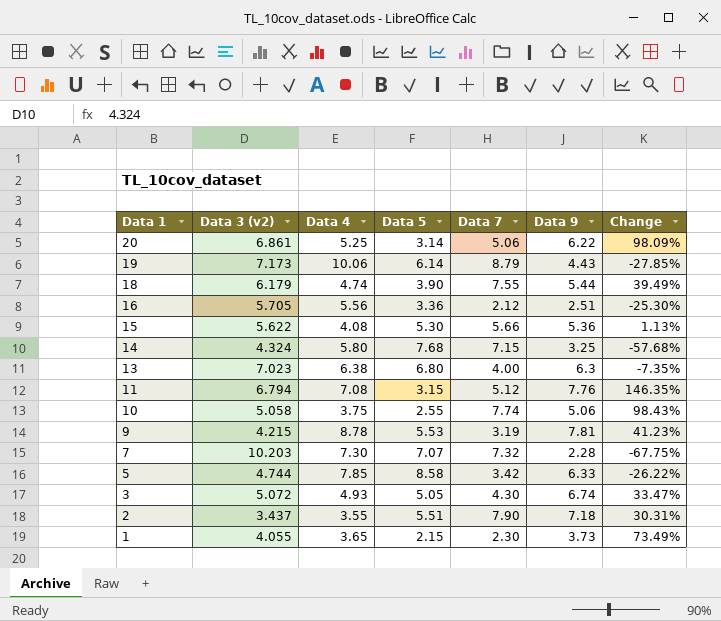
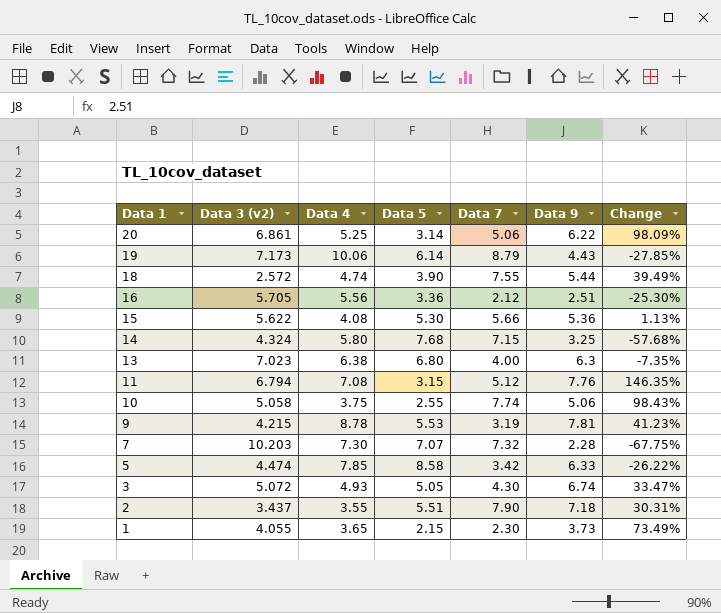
18 | Data 3 (v2): 6.179 -> 2.572
5 | Data 3 (v2): 4.744 -> 4.474

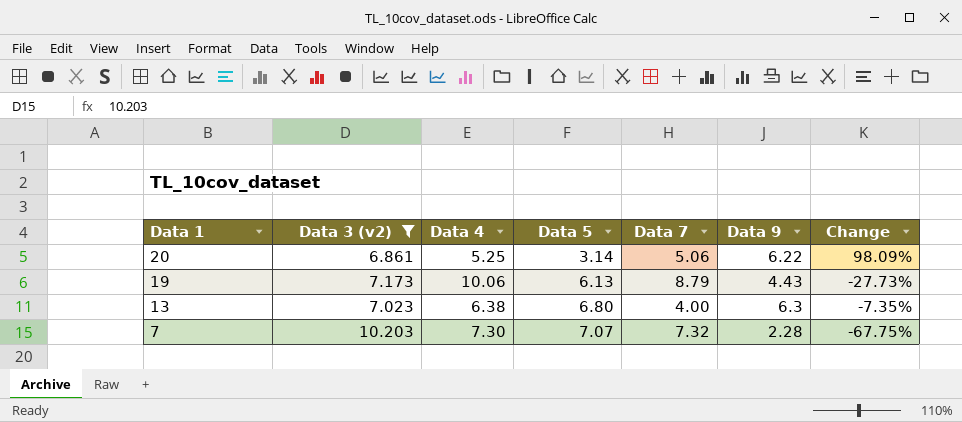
filter: none -> Data 3 (v2) >= 6.861
19 | Data 5: 6.14 -> 6.13
19 | Change: -27.85% -> -27.73%

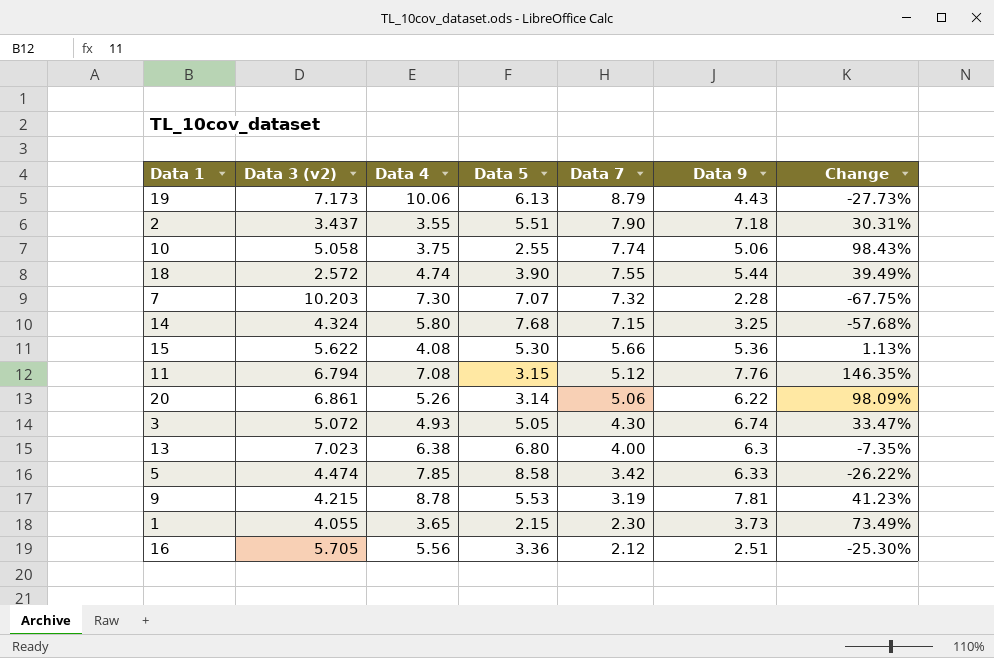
filter: Data 3 (v2) >= 6.861 -> none
row order: Data 1 descending -> Data 7 descending
20 | Data 4: 5.25 -> 5.26

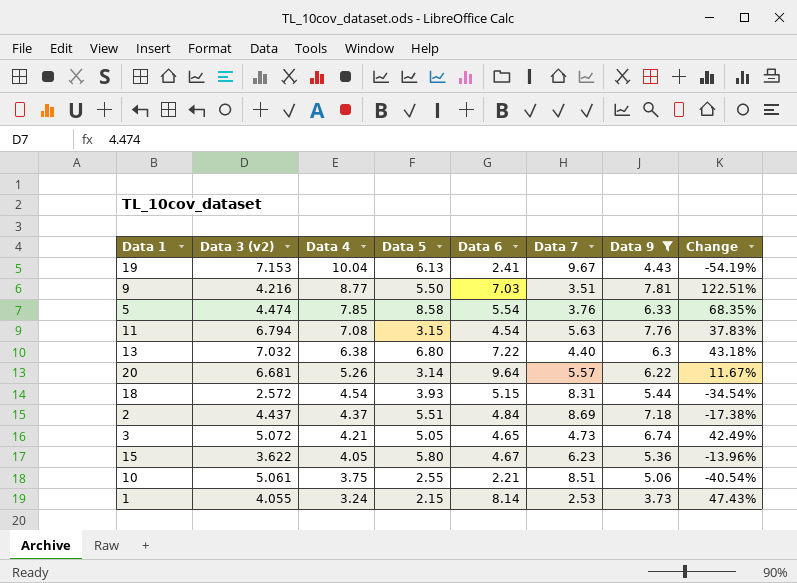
filter: none -> Data 9 >= 3.73
row order: Data 7 descending -> Data 4 descending
column Data 6 | position: none -> 5
column Change | formula: ([Data 9] - [Data 5]) / [Data 5] -> ([Data 9] - [Data 7]) / [Data 7]
19 | Data 3 (v2): 7.173 -> 7.153
19 | Data 4: 10.06 -> 10.04
19 | Data 7: 8.79 -> 9.67
9 | Data 3 (v2): 4.215 -> 4.216
9 | Data 4: 8.78 -> 8.77
9 | Data 5: 5.53 -> 5.50
9 | Data 7: 3.19 -> 3.51
5 | Data 7: 3.42 -> 3.76
11 | Data 7: 5.12 -> 5.63
13 | Data 3 (v2): 7.023 -> 7.032
13 | Data 7: 4.00 -> 4.40
20 | Data 3 (v2): 6.861 -> 6.681
20 | Data 7: 5.06 -> 5.57
18 | Data 4: 4.74 -> 4.54
18 | Data 5: 3.90 -> 3.93
18 | Data 7: 7.55 -> 8.31
2 | Data 3 (v2): 3.437 -> 4.437
2 | Data 4: 3.55 -> 4.37
2 | Data 7: 7.90 -> 8.69
3 | Data 4: 4.93 -> 4.21
3 | Data 7: 4.30 -> 4.73
15 | Data 3 (v2): 5.622 -> 3.622
15 | Data 4: 4.08 -> 4.05
15 | Data 5: 5.30 -> 5.80
15 | Data 7: 5.66 -> 6.23
10 | Data 3 (v2): 5.058 -> 5.061
10 | Data 7: 7.74 -> 8.51
1 | Data 4: 3.65 -> 3.24
1 | Data 7: 2.30 -> 2.53

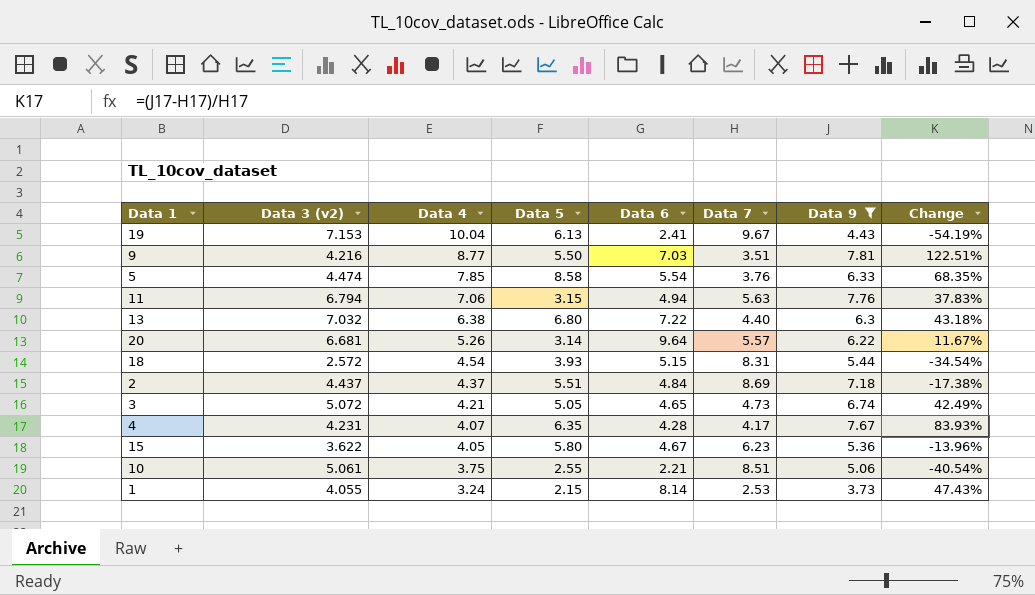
11 | Data 4: 7.08 -> 7.06
11 | Data 6: 4.54 -> 4.94
row 4: none -> 4.231 | 4.07 | 6.35 | 4.28 | 4.17 | 7.67 | 83.93%

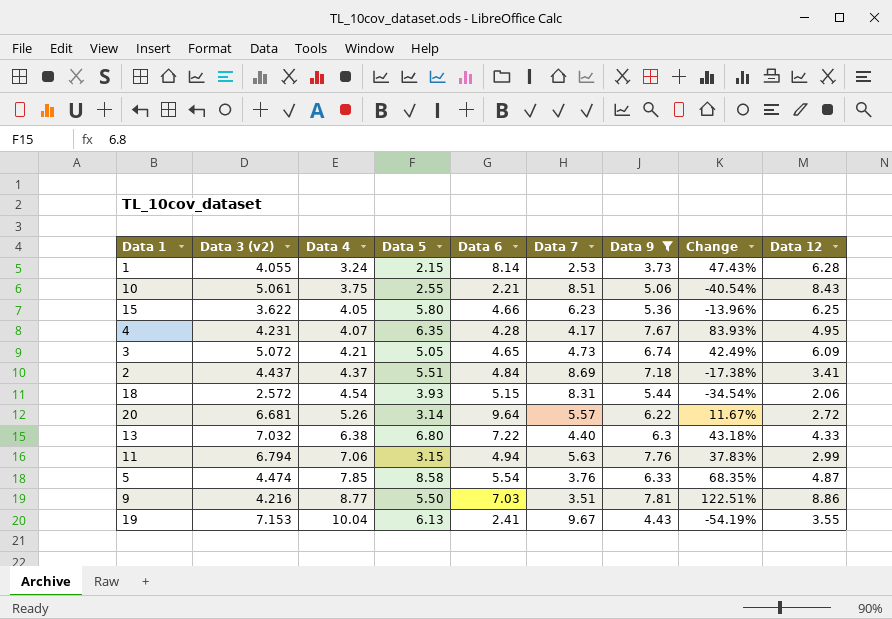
row order: Data 4 descending -> Data 4 ascending
column Data 12 | position: none -> 9
15 | Data 6: 4.67 -> 4.66

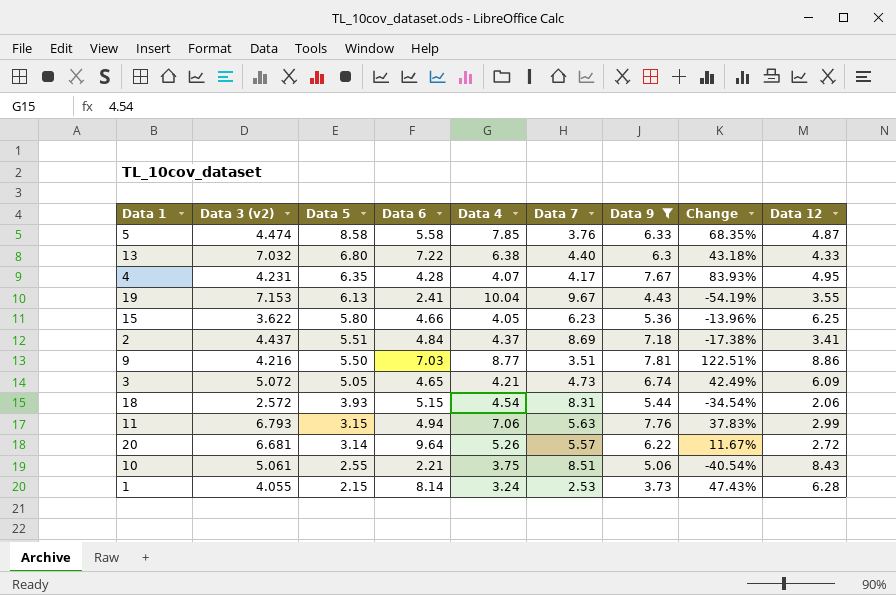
row order: Data 4 ascending -> Data 5 descending
column Data 4 | position: 3 -> 5
5 | Data 6: 5.54 -> 5.58
11 | Data 3 (v2): 6.794 -> 6.793

